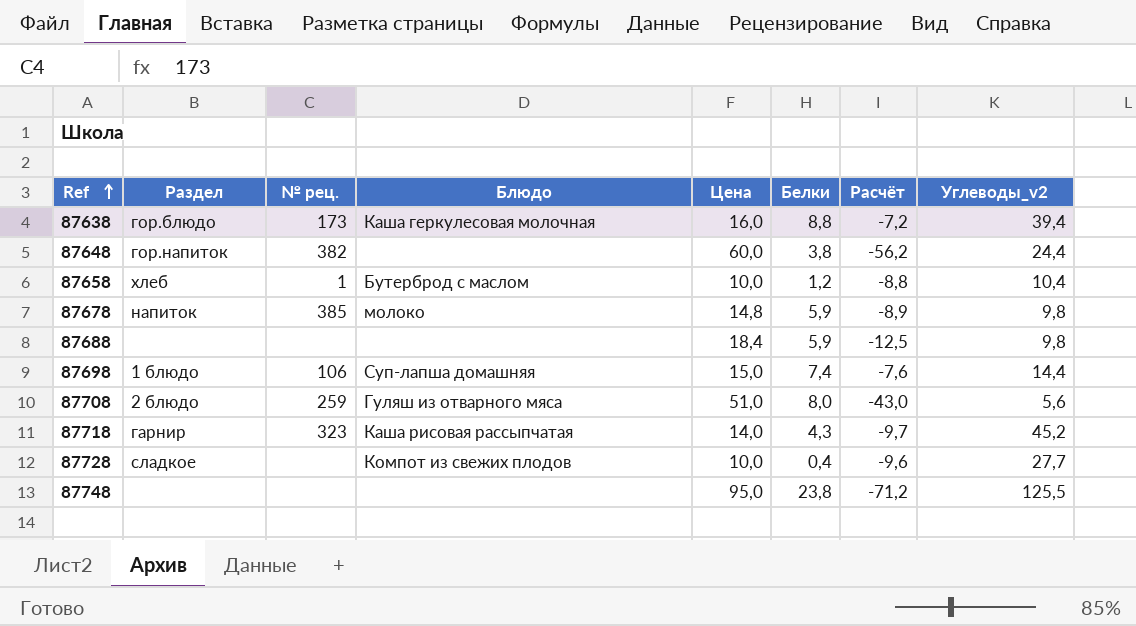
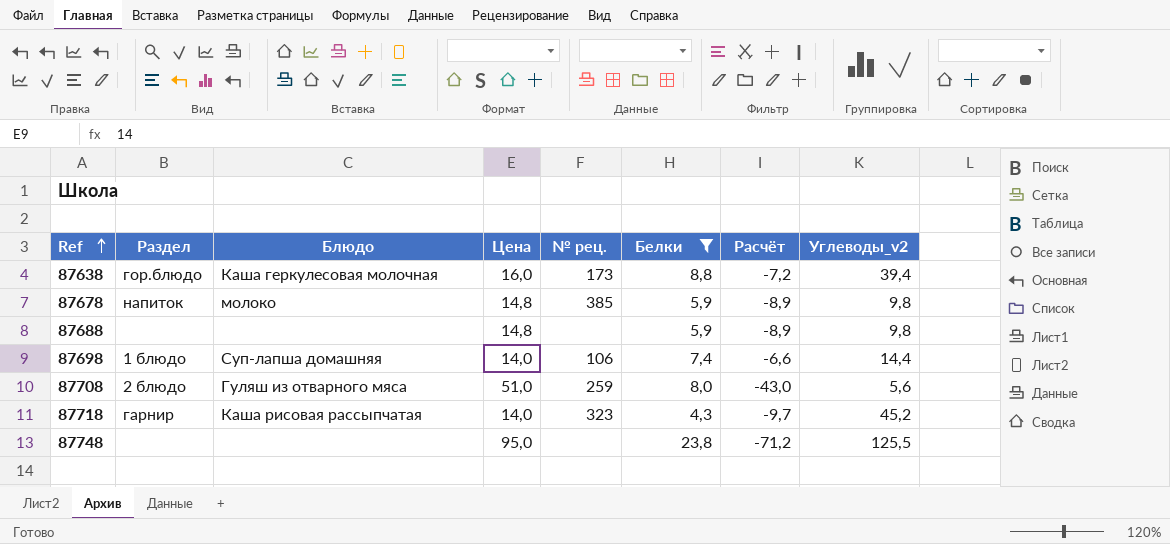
filter: none -> Белки >= 4,3
column № рец. | position: 3 -> 5
87688 | Цена: 18,4 -> 14,8
87688 | Расчёт: -12,5 -> -8,9
87698 | Цена: 15,0 -> 14,0
87698 | Расчёт: -7,6 -> -6,6

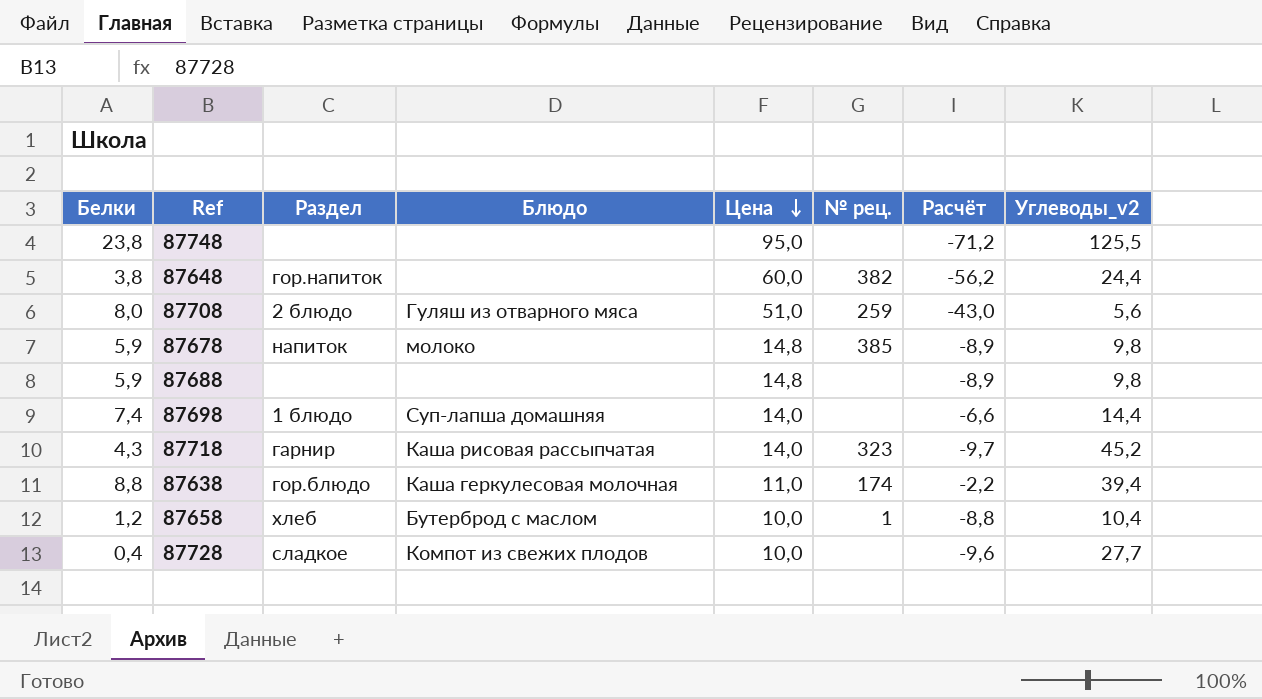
filter: Белки >= 4,3 -> none
row order: Ref ascending -> Цена descending
column Белки | position: 6 -> 1
87698 | № рец.: 106 -> none
87638 | Цена: 16,0 -> 11,0
87638 | № рец.: 173 -> 174
87638 | Расчёт: -7,2 -> -2,2

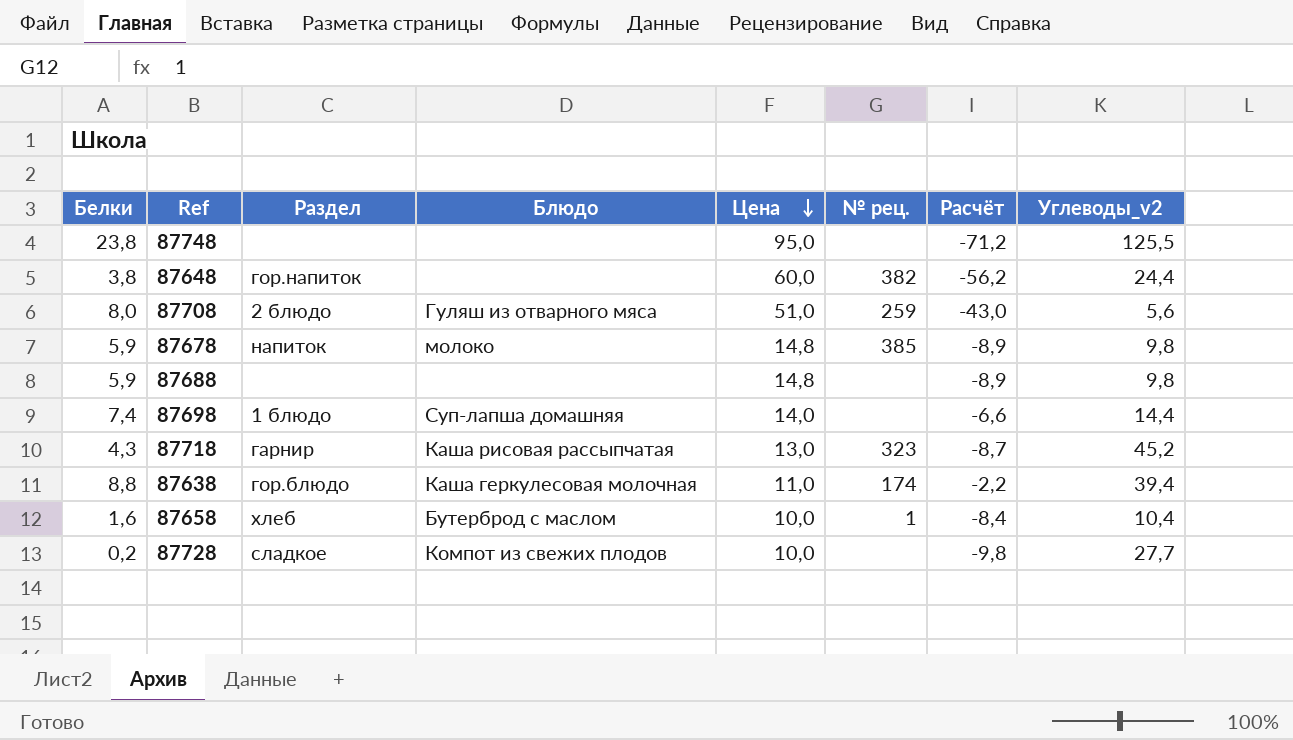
87718 | Цена: 14,0 -> 13,0
87718 | Расчёт: -9,7 -> -8,7
87658 | Белки: 1,2 -> 1,6
87658 | Расчёт: -8,8 -> -8,4
87728 | Белки: 0,4 -> 0,2
87728 | Расчёт: -9,6 -> -9,8

